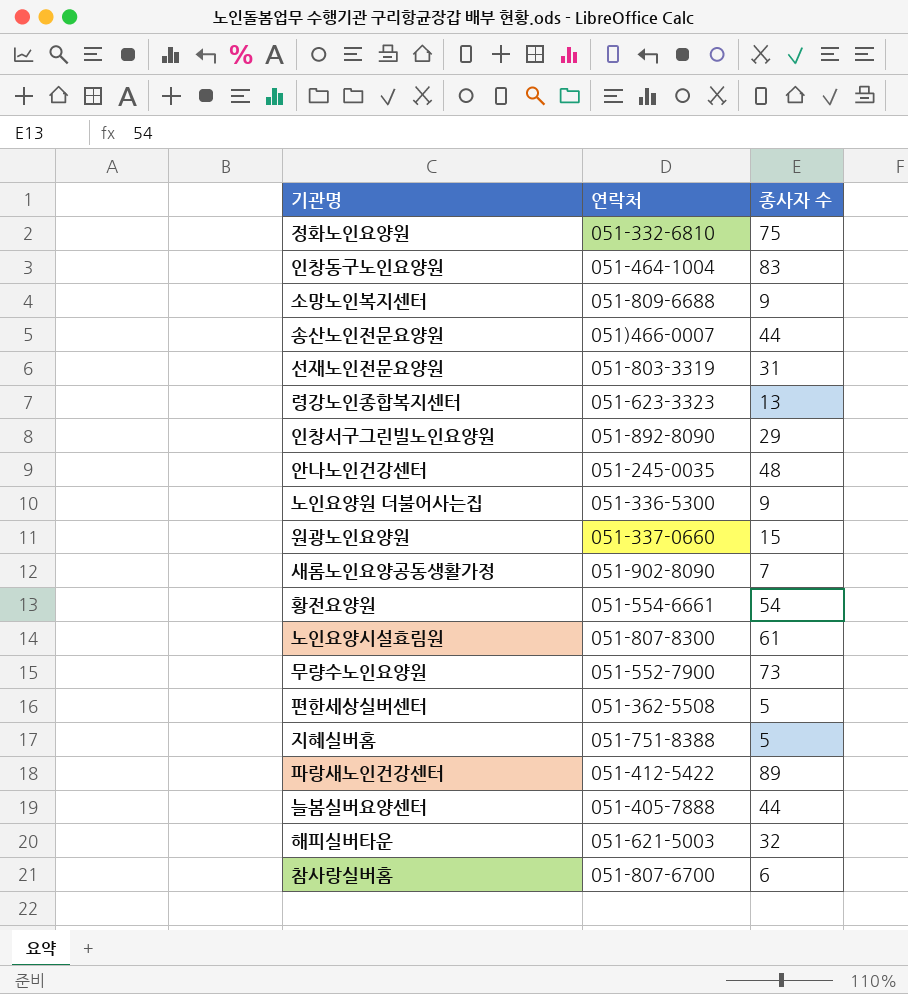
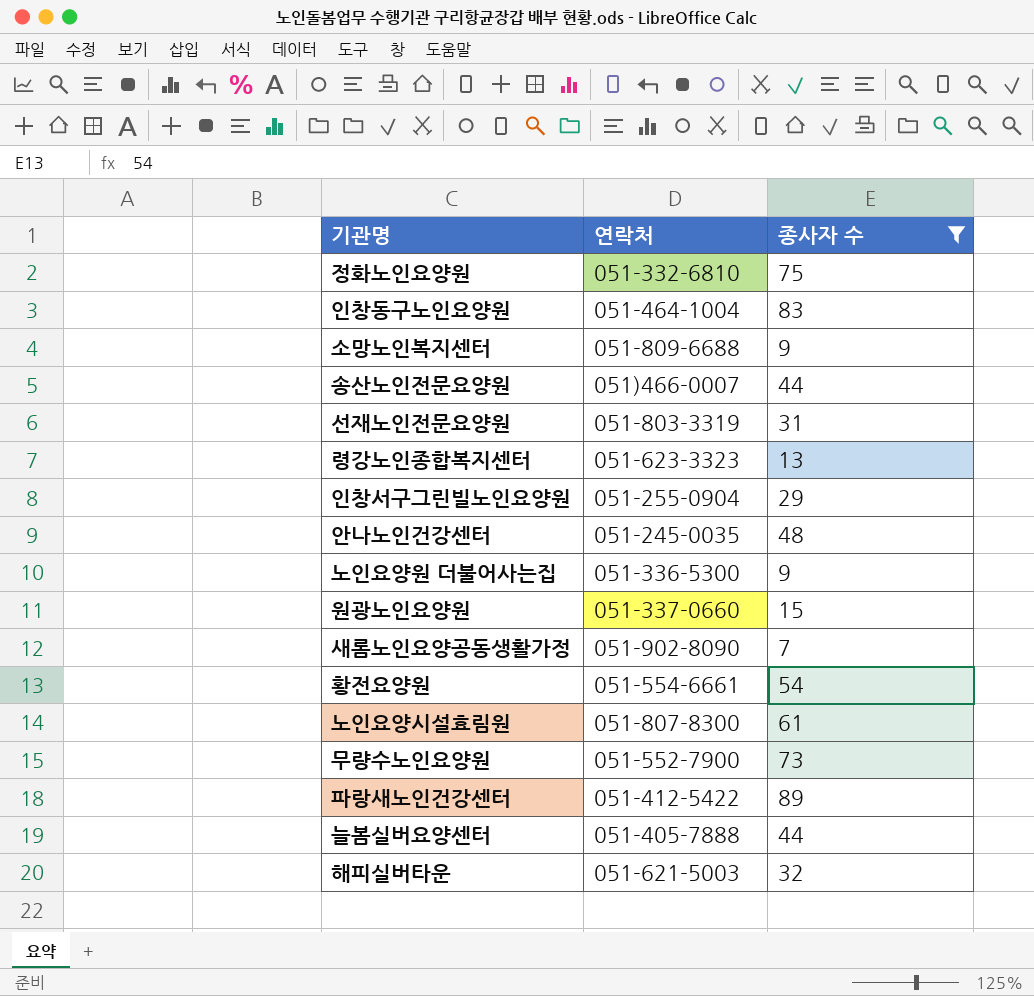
filter: none -> 종사자 수 >= 7
인창서구그린빌노인요양원 | 연락처: 051-892-8090 -> 051-255-0904

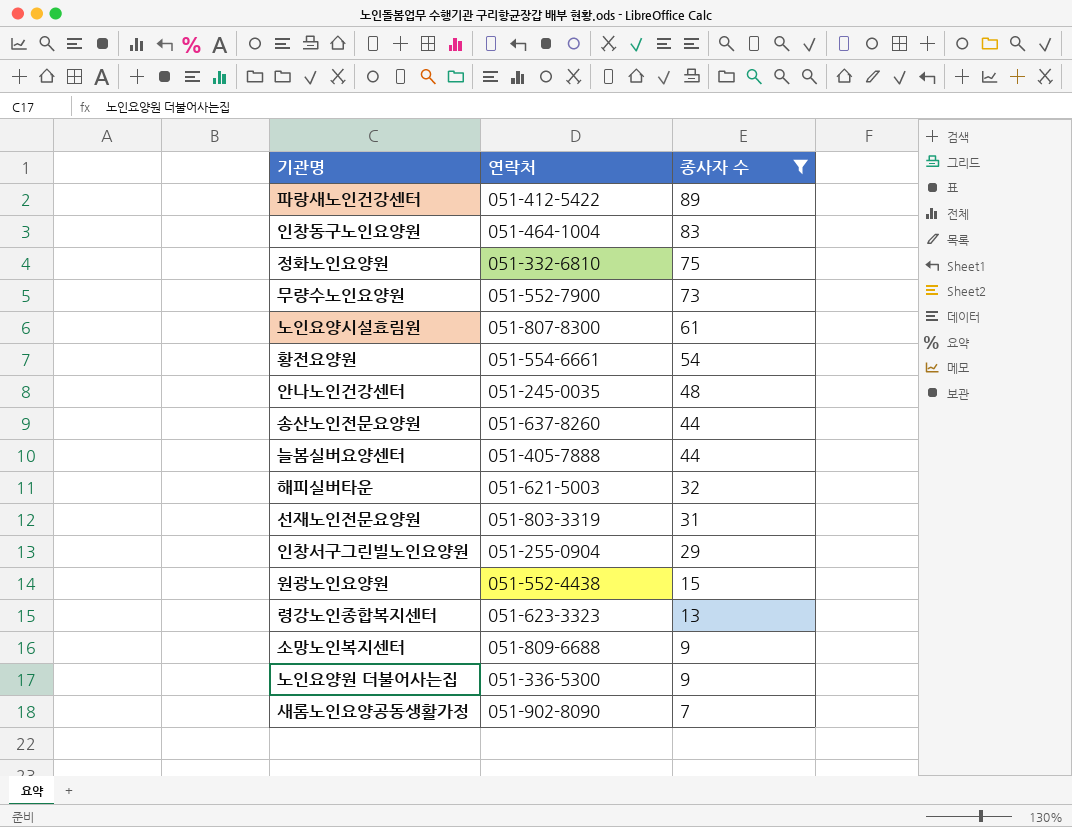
row order: none -> 종사자 수 descending
송산노인전문요양원 | 연락처: 051)466-0007 -> 051-637-8260
원광노인요양원 | 연락처: 051-337-0660 -> 051-552-4438

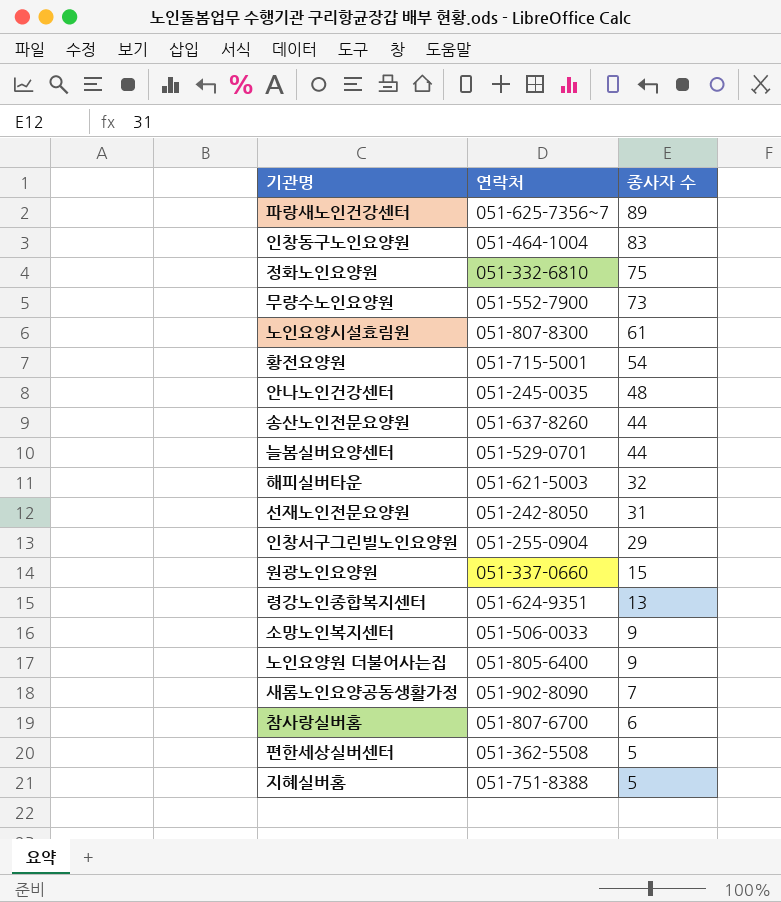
filter: 종사자 수 >= 7 -> none
파랑새노인건강센터 | 연락처: 051-412-5422 -> 051-625-7356~7
황전요양원 | 연락처: 051-554-6661 -> 051-715-5001
늘봄실버요양센터 | 연락처: 051-405-7888 -> 051-529-0701
선재노인전문요양원 | 연락처: 051-803-3319 -> 051-242-8050
원광노인요양원 | 연락처: 051-552-4438 -> 051-337-0660
령강노인종합복지센터 | 연락처: 051-623-3323 -> 051-624-9351
소망노인복지센터 | 연락처: 051-809-6688 -> 051-506-0033
노인요양원 더불어사는집 | 연락처: 051-336-5300 -> 051-805-6400

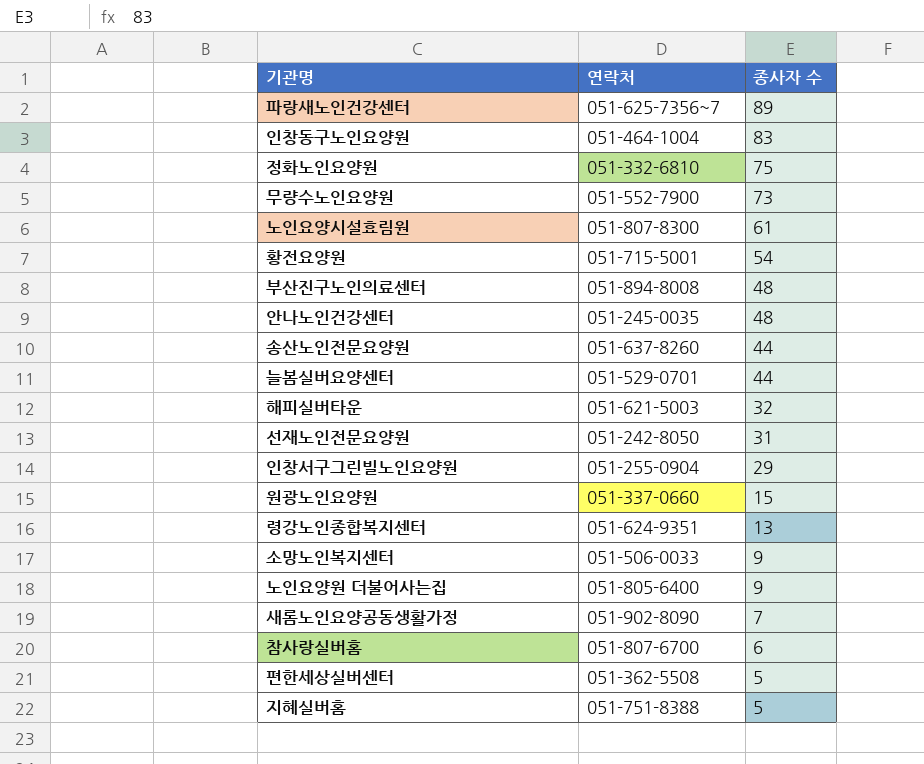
row 부산진구노인의료센터: none -> 051-894-8008 | 48

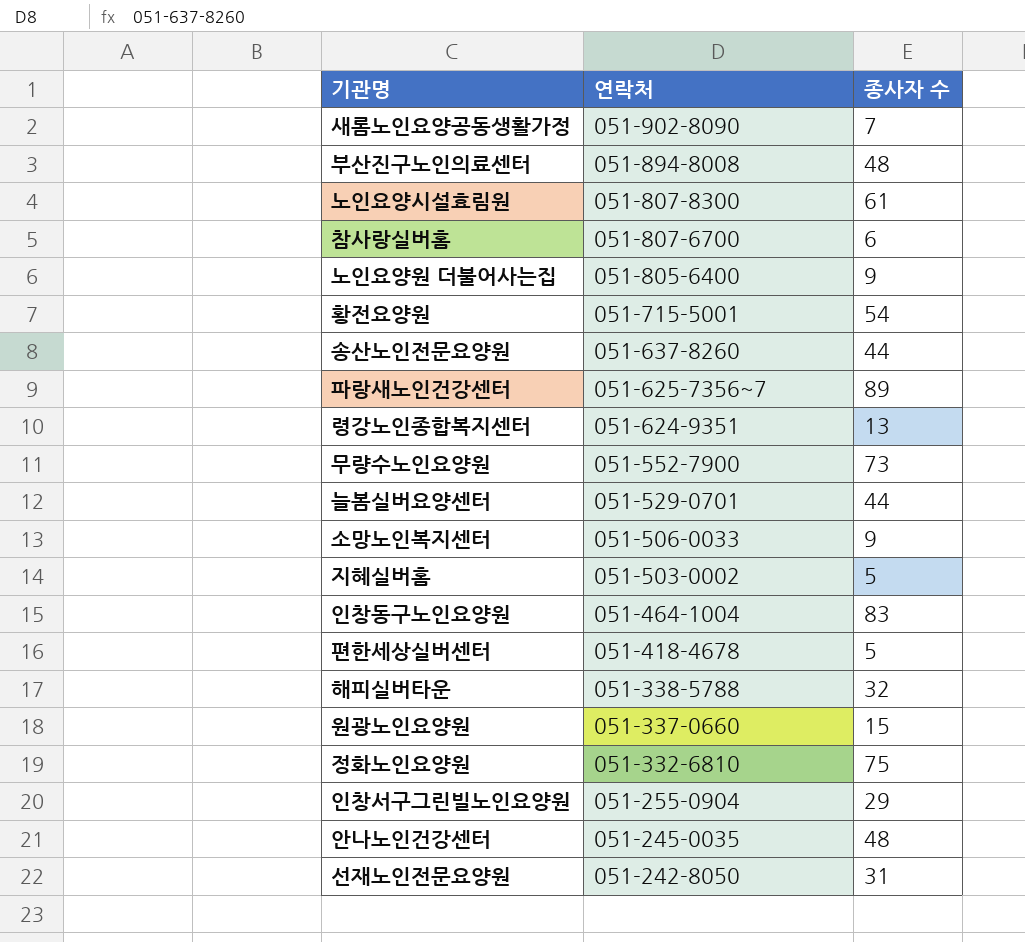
row order: 종사자 수 descending -> 연락처 descending
지혜실버홈 | 연락처: 051-751-8388 -> 051-503-0002
편한세상실버센터 | 연락처: 051-362-5508 -> 051-418-4678
해피실버타운 | 연락처: 051-621-5003 -> 051-338-5788

